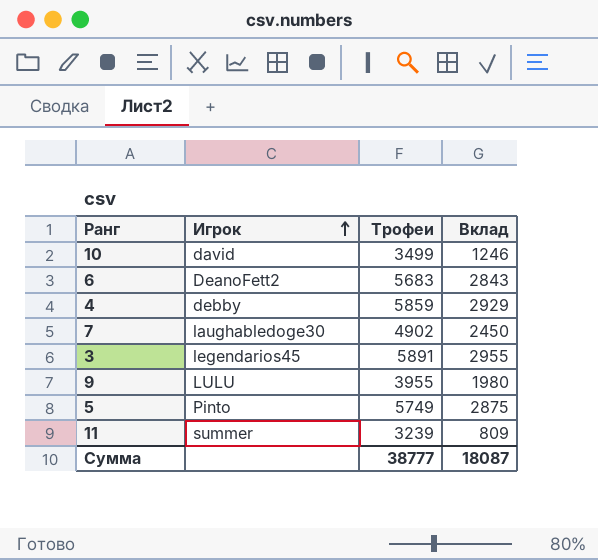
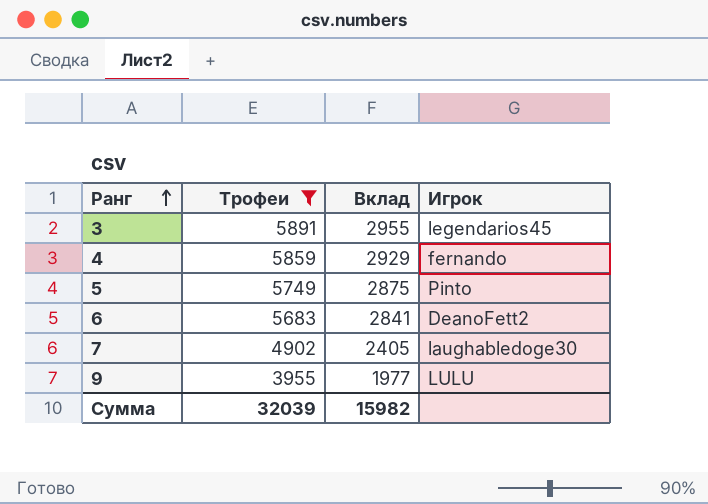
filter: none -> Трофеи >= 3955
row order: Игрок ascending -> Ранг ascending
column Игрок | position: 2 -> 4
4 | Игрок: debby -> fernando
6 | Вклад: 2843 -> 2841
7 | Вклад: 2450 -> 2405
9 | Вклад: 1980 -> 1977
Сумма | Трофеи: 38777 -> 32039
Сумма | Вклад: 18087 -> 15982

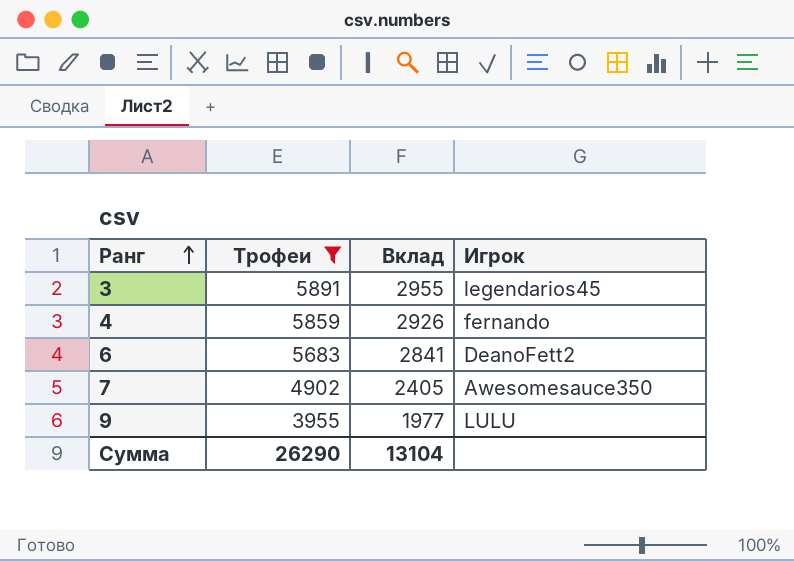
row 5: 5749 | 2875 | Pinto -> none
4 | Вклад: 2929 -> 2926
7 | Игрок: laughabledoge30 -> Awesomesauce350
Сумма | Трофеи: 32039 -> 26290
Сумма | Вклад: 15982 -> 13104

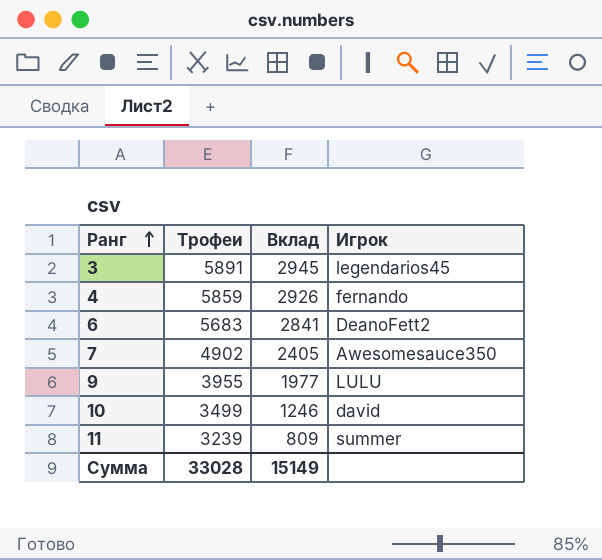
filter: Трофеи >= 3955 -> none
3 | Вклад: 2955 -> 2945
Сумма | Трофеи: 26290 -> 33028
Сумма | Вклад: 13104 -> 15149

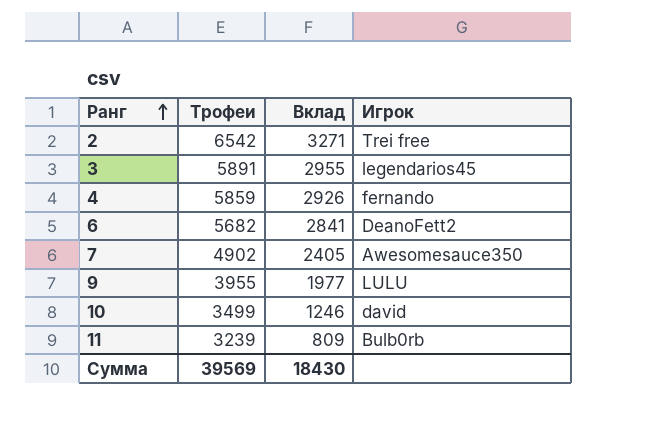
row 2: none -> 6542 | 3271 | Trei free
3 | Вклад: 2945 -> 2955
6 | Трофеи: 5683 -> 5682
11 | Игрок: summer -> Bulb0rb
Сумма | Трофеи: 33028 -> 39569
Сумма | Вклад: 15149 -> 18430

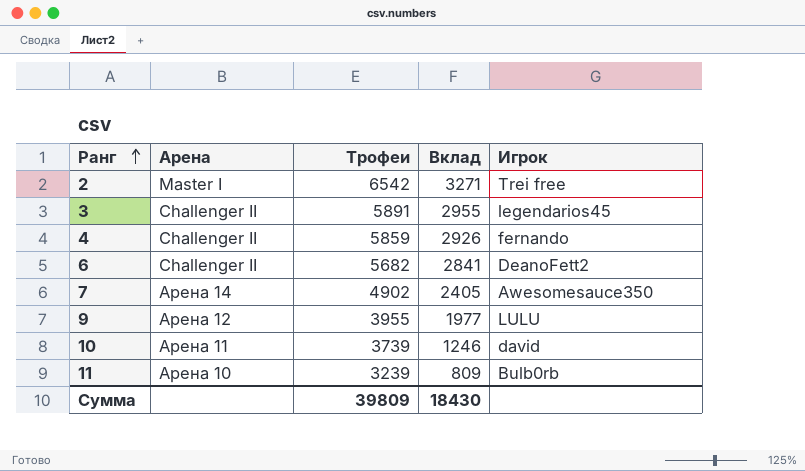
column Арена | position: none -> 2
10 | Трофеи: 3499 -> 3739
Сумма | Трофеи: 39569 -> 39809

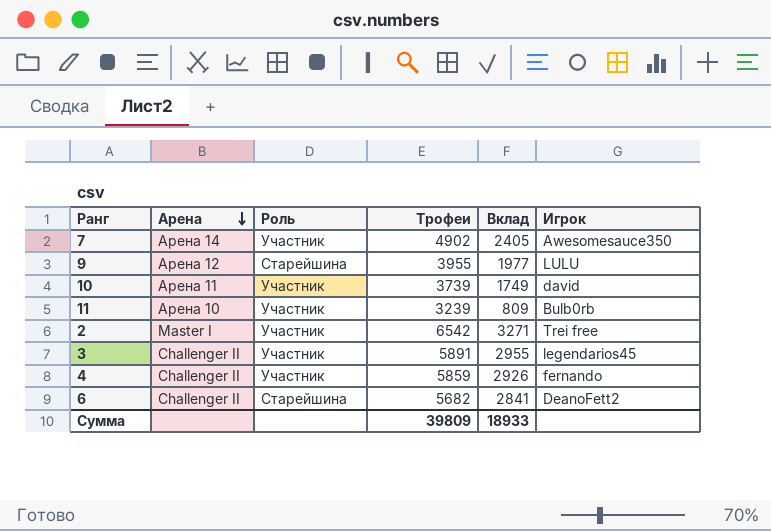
row order: Ранг ascending -> Арена descending
column Роль | position: none -> 3
10 | Вклад: 1246 -> 1749
Сумма | Вклад: 18430 -> 18933

